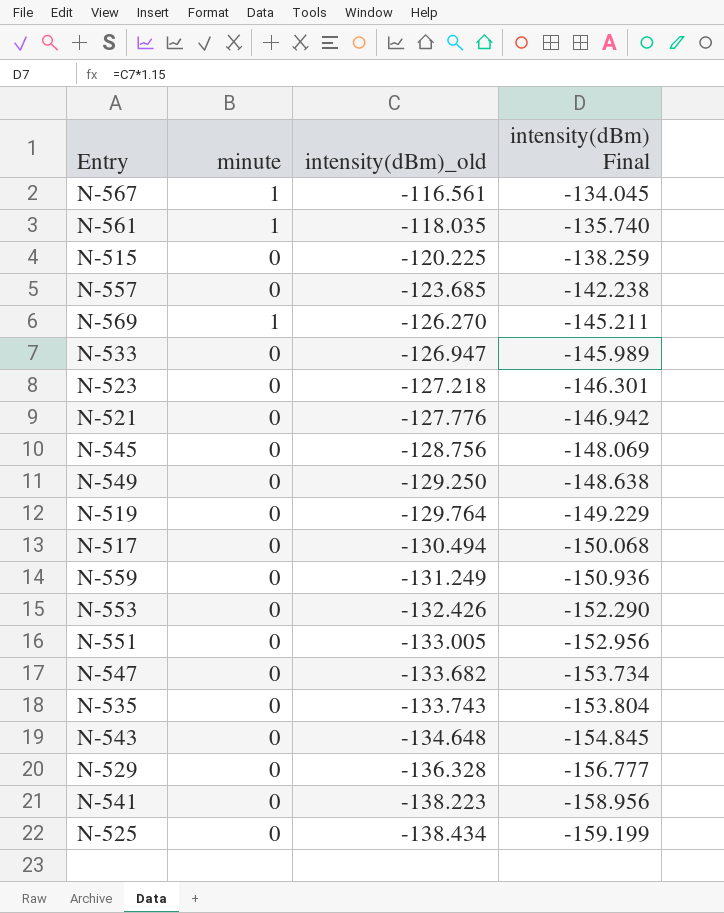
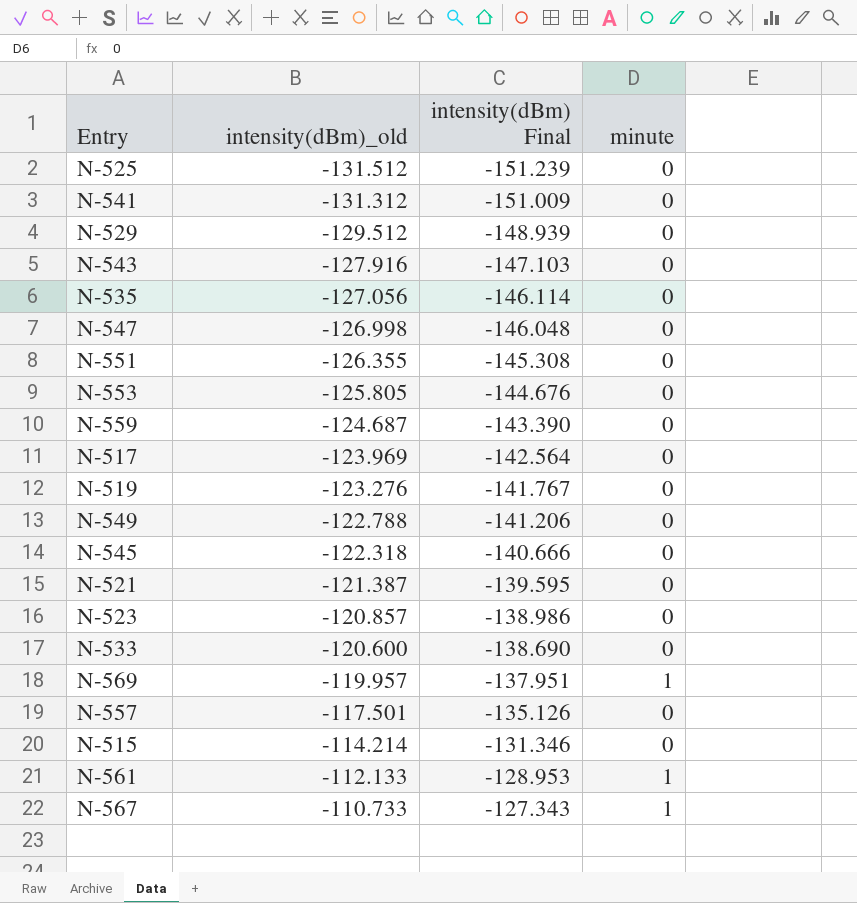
row order: intensity(dBm)_old descending -> intensity(dBm)_old ascending
column minute | position: 2 -> 4
N-525 | intensity(dBm)_old: -138.434 -> -131.512
N-525 | intensity(dBm) Final: -159.199 -> -151.239
N-541 | intensity(dBm)_old: -138.223 -> -131.312
N-541 | intensity(dBm) Final: -158.956 -> -151.009
N-529 | intensity(dBm)_old: -136.328 -> -129.512
N-529 | intensity(dBm) Final: -156.777 -> -148.939
N-543 | intensity(dBm)_old: -134.648 -> -127.916
N-543 | intensity(dBm) Final: -154.845 -> -147.103
N-535 | intensity(dBm)_old: -133.743 -> -127.056
N-535 | intensity(dBm) Final: -153.804 -> -146.114
N-547 | intensity(dBm)_old: -133.682 -> -126.998
N-547 | intensity(dBm) Final: -153.734 -> -146.048
N-551 | intensity(dBm)_old: -133.005 -> -126.355
N-551 | intensity(dBm) Final: -152.956 -> -145.308
N-553 | intensity(dBm)_old: -132.426 -> -125.805
N-553 | intensity(dBm) Final: -152.290 -> -144.676
N-559 | intensity(dBm)_old: -131.249 -> -124.687
N-559 | intensity(dBm) Final: -150.936 -> -143.390
N-517 | intensity(dBm)_old: -130.494 -> -123.969
N-517 | intensity(dBm) Final: -150.068 -> -142.564
N-519 | intensity(dBm)_old: -129.764 -> -123.276
N-519 | intensity(dBm) Final: -149.229 -> -141.767
N-549 | intensity(dBm)_old: -129.250 -> -122.788
N-549 | intensity(dBm) Final: -148.638 -> -141.206
N-545 | intensity(dBm)_old: -128.756 -> -122.318
N-545 | intensity(dBm) Final: -148.069 -> -140.666
N-521 | intensity(dBm)_old: -127.776 -> -121.387
N-521 | intensity(dBm) Final: -146.942 -> -139.595
N-523 | intensity(dBm)_old: -127.218 -> -120.857
N-523 | intensity(dBm) Final: -146.301 -> -138.986
N-533 | intensity(dBm)_old: -126.947 -> -120.600
N-533 | intensity(dBm) Final: -145.989 -> -138.690
N-569 | intensity(dBm)_old: -126.270 -> -119.957
N-569 | intensity(dBm) Final: -145.211 -> -137.951
N-557 | intensity(dBm)_old: -123.685 -> -117.501
N-557 | intensity(dBm) Final: -142.238 -> -135.126
N-515 | intensity(dBm)_old: -120.225 -> -114.214
N-515 | intensity(dBm) Final: -138.259 -> -131.346
N-561 | intensity(dBm)_old: -118.035 -> -112.133
N-561 | intensity(dBm) Final: -135.740 -> -128.953
N-567 | intensity(dBm)_old: -116.561 -> -110.733
N-567 | intensity(dBm) Final: -134.045 -> -127.343

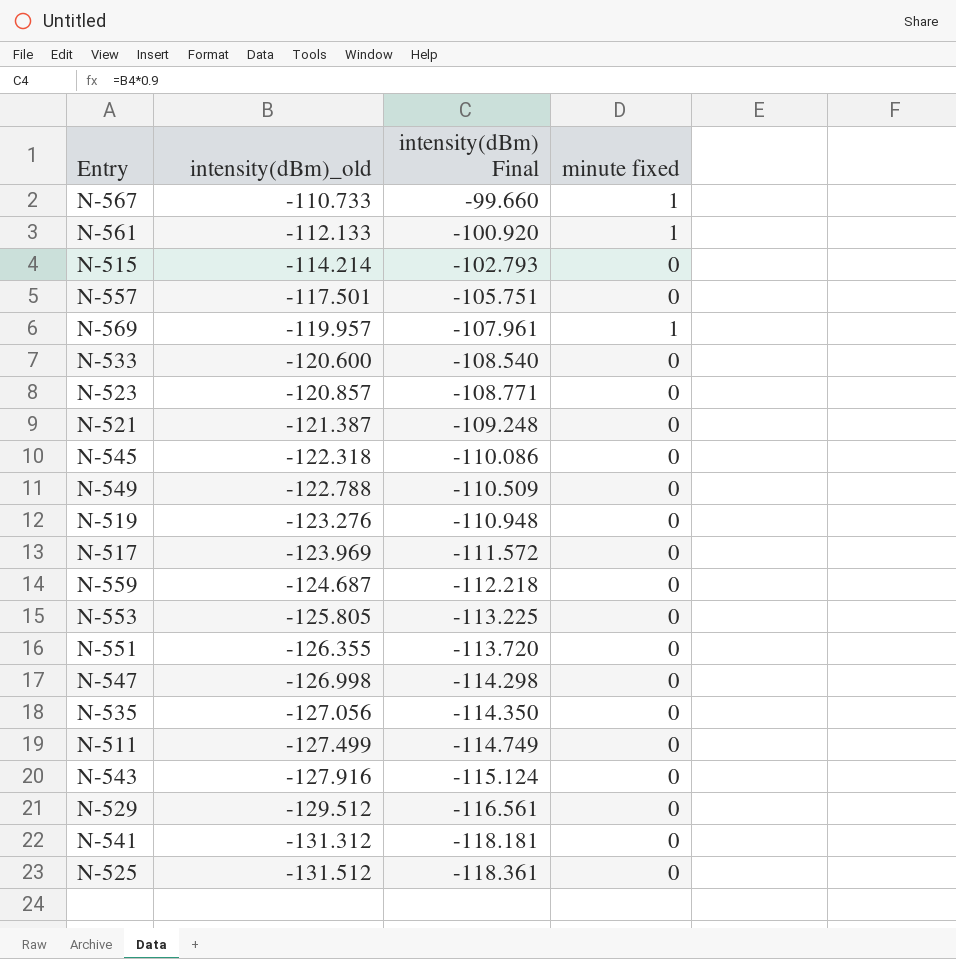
row order: intensity(dBm)_old ascending -> intensity(dBm)_old descending
column intensity(dBm) Final | formula: [intensity(dBm)_old] * 1.15 -> [intensity(dBm)_old] * 0.9
column name: minute -> minute fixed
row N-511: none -> -127.499 | -114.749 | 0

